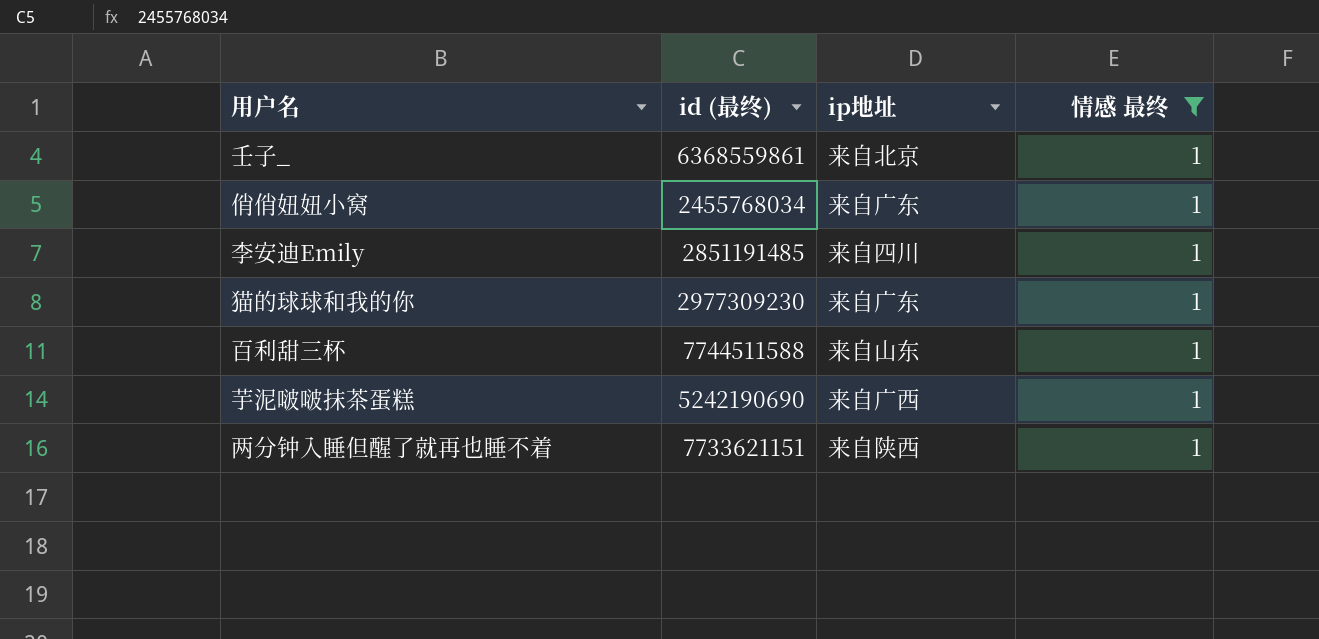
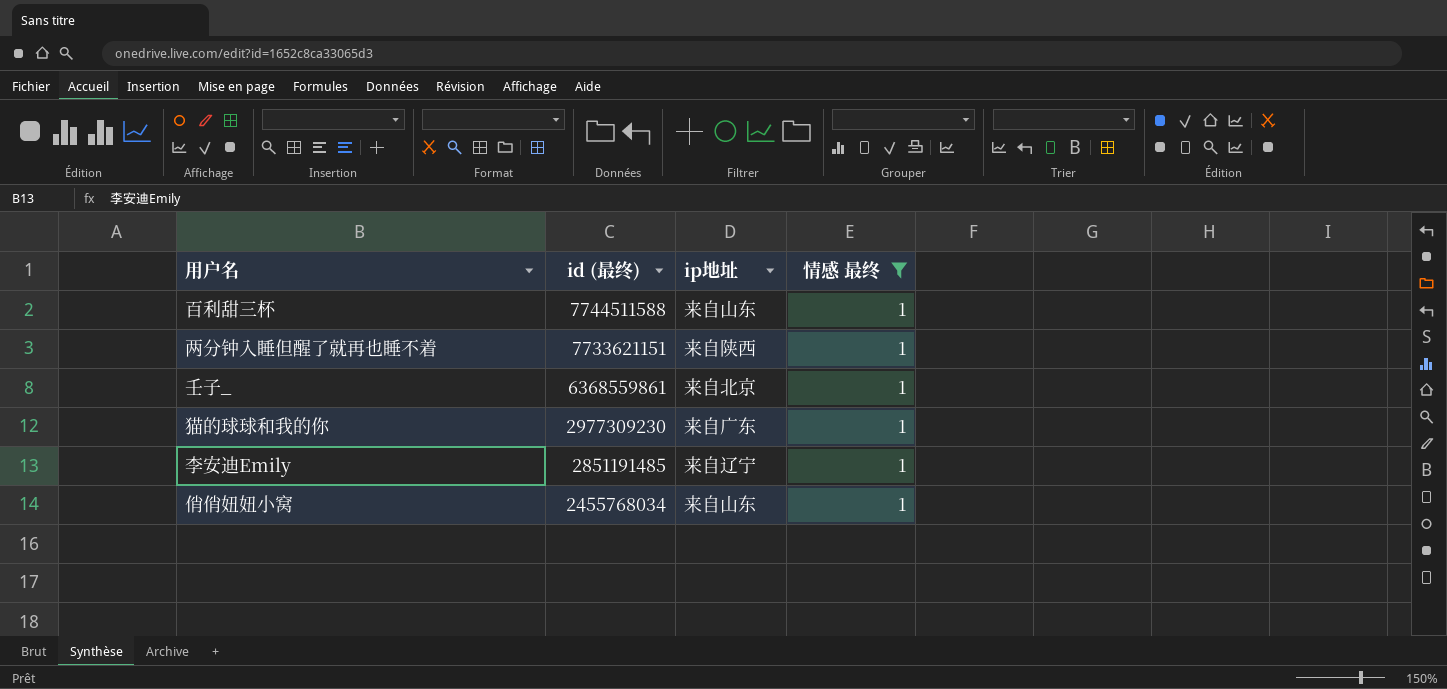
row order: none -> id (最终) descending
row 芋泥啵啵抹茶蛋糕: 5242190690 | 来自广西 | 1 -> none
李安迪Emily | ip地址: 来自四川 -> 来自辽宁
俏俏妞妞小窝 | ip地址: 来自广东 -> 来自山东

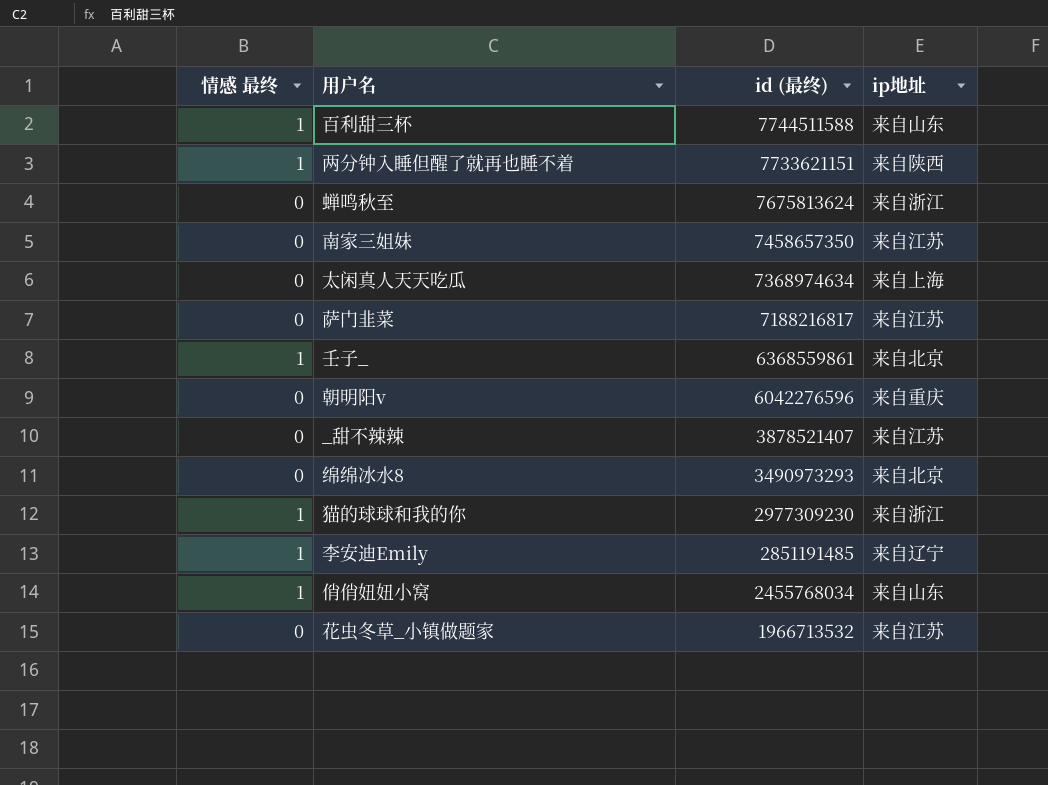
filter: 情感 最终 = 1 -> none
column 情感 最终 | position: 4 -> 1
猫的球球和我的你 | ip地址: 来自广东 -> 来自浙江

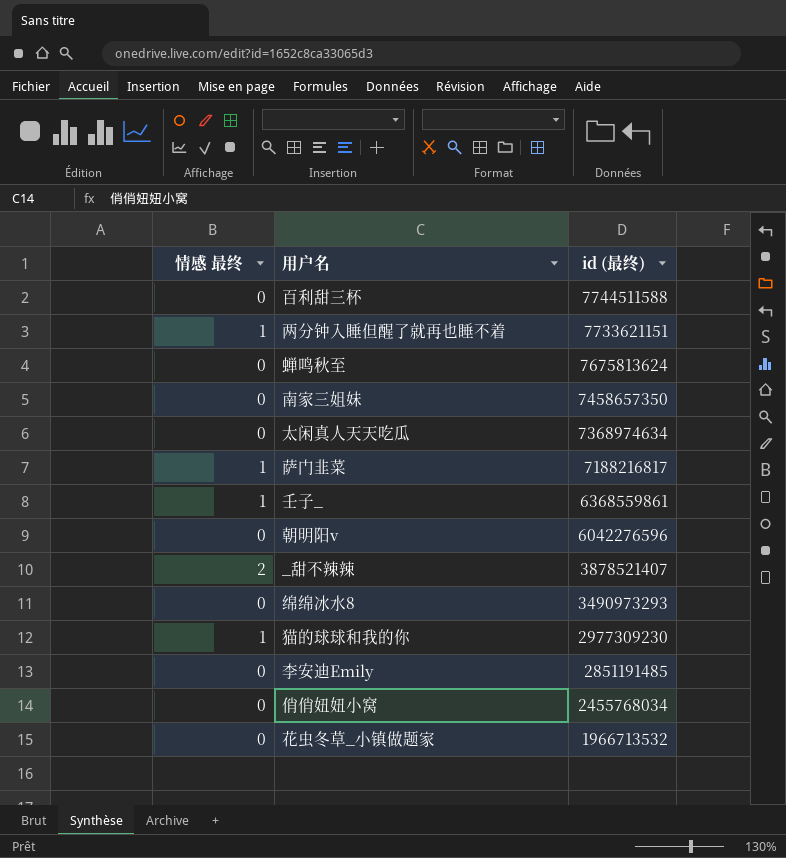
column ip地址 | position: 4 -> none
百利甜三杯 | 情感 最终: 1 -> 0
萨门韭菜 | 情感 最终: 0 -> 1
_甜不辣辣 | 情感 最终: 0 -> 2
李安迪Emily | 情感 最终: 1 -> 0
俏俏妞妞小窝 | 情感 最终: 1 -> 0

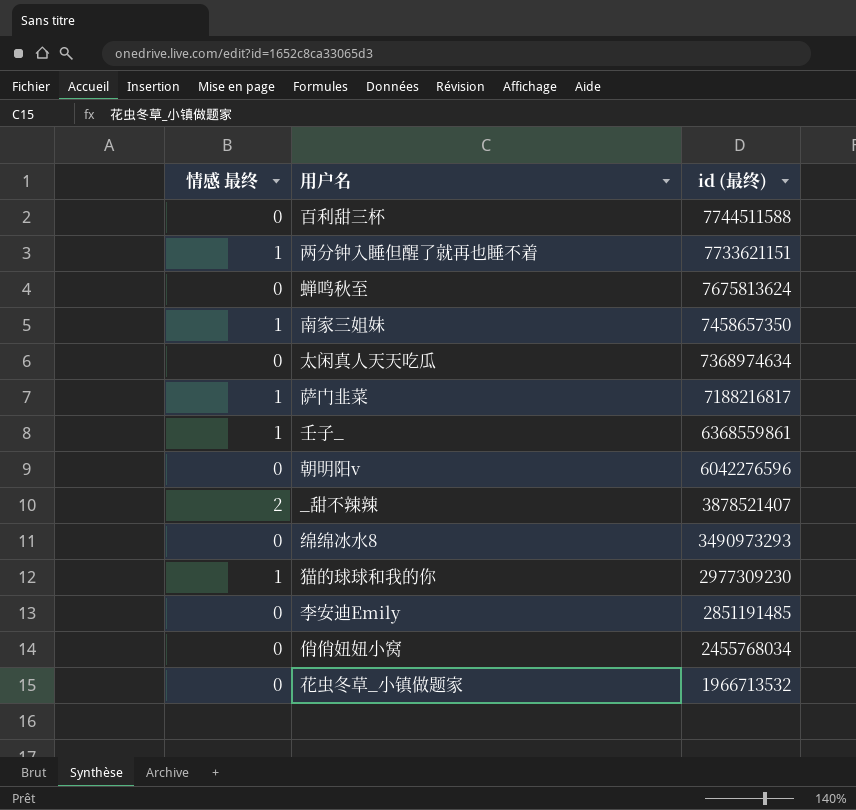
南家三姐妹 | 情感 最终: 0 -> 1

